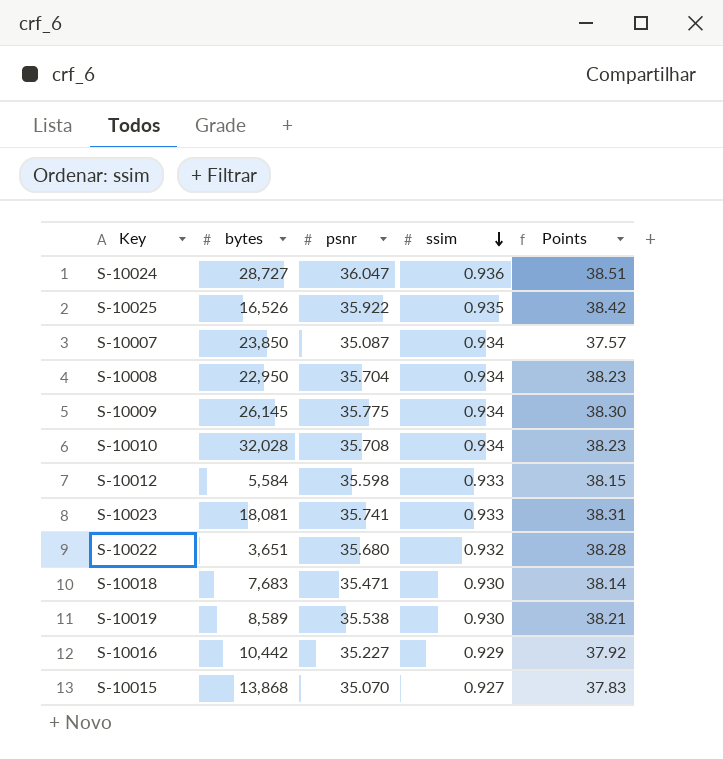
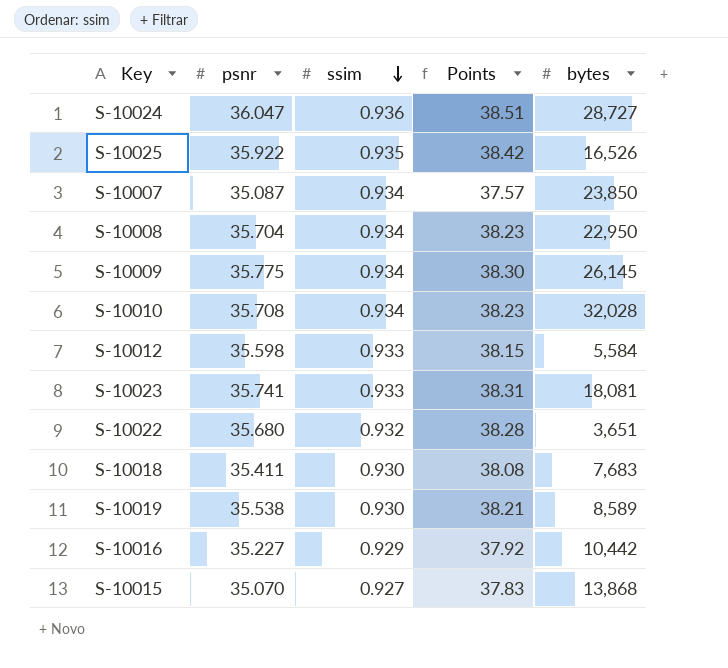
column bytes | position: 2 -> 5
S-10018 | psnr: 35.471 -> 35.411
S-10018 | Points: 38.14 -> 38.08

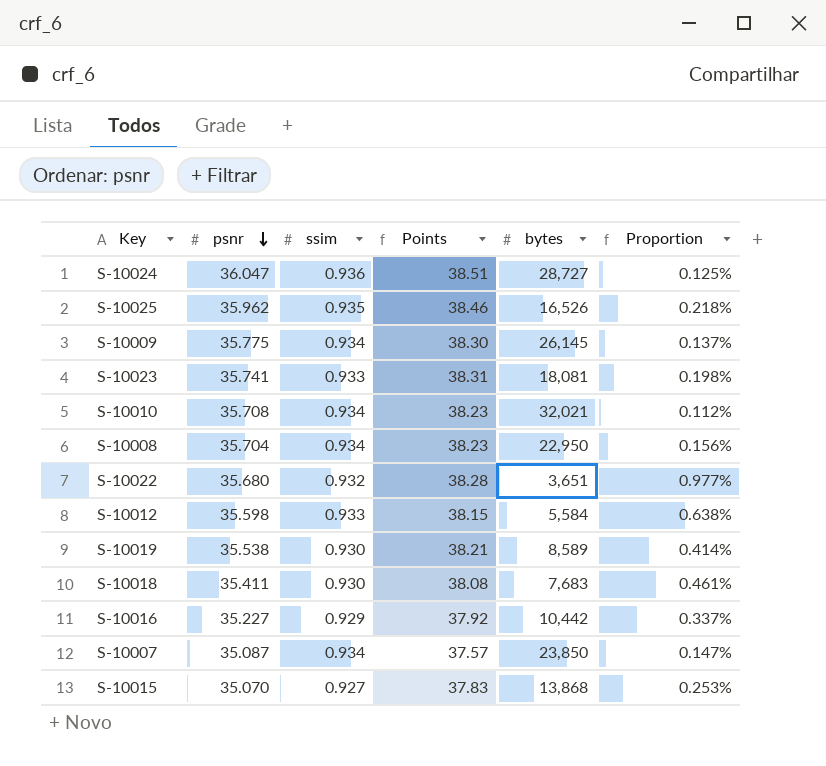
row order: ssim descending -> psnr descending
column Proportion | formula: none -> [psnr] / [bytes]
S-10025 | psnr: 35.922 -> 35.962
S-10025 | Points: 38.42 -> 38.46
S-10010 | bytes: 32,028 -> 32,021

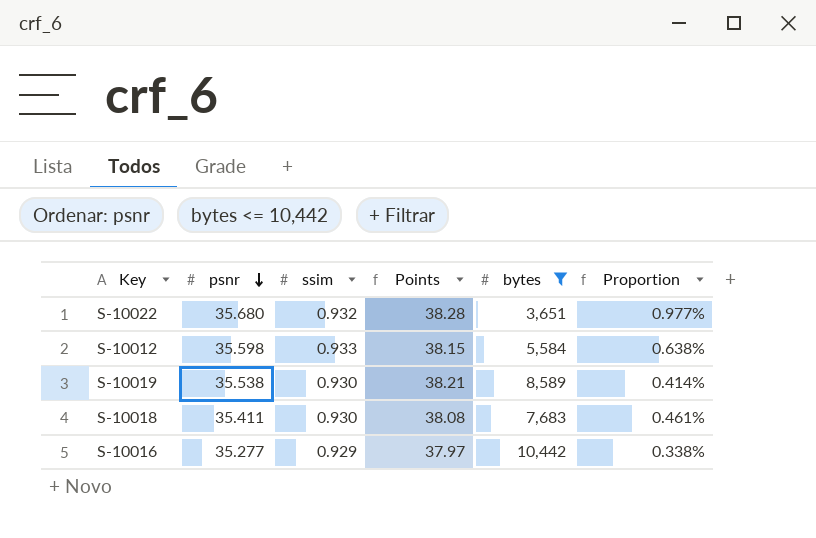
filter: none -> bytes <= 10,442
S-10016 | psnr: 35.227 -> 35.277
S-10016 | Points: 37.92 -> 37.97
S-10016 | Proportion: 0.337% -> 0.338%

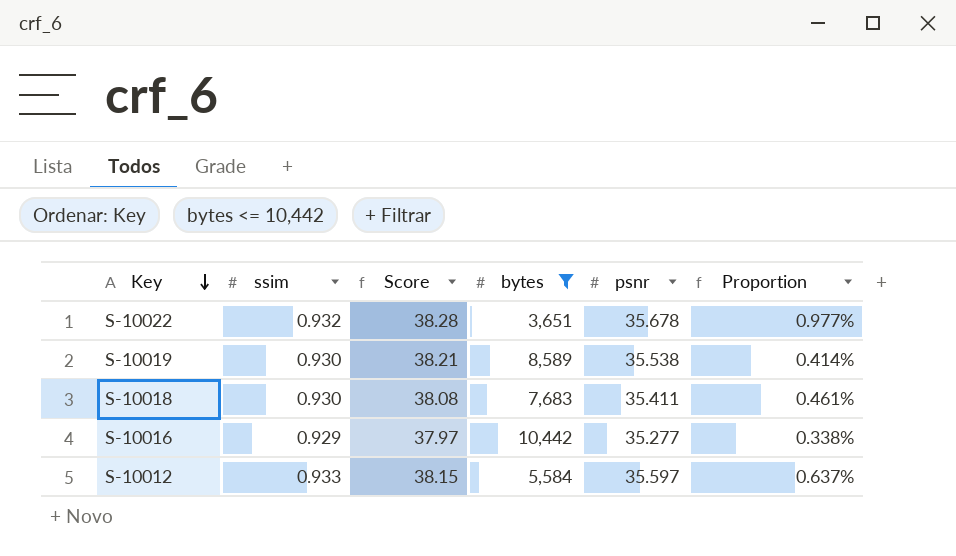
row order: psnr descending -> Key descending
column name: Points -> Score
column psnr | position: 2 -> 5
S-10022 | psnr: 35.680 -> 35.678
S-10012 | psnr: 35.598 -> 35.597
S-10012 | Proportion: 0.638% -> 0.637%

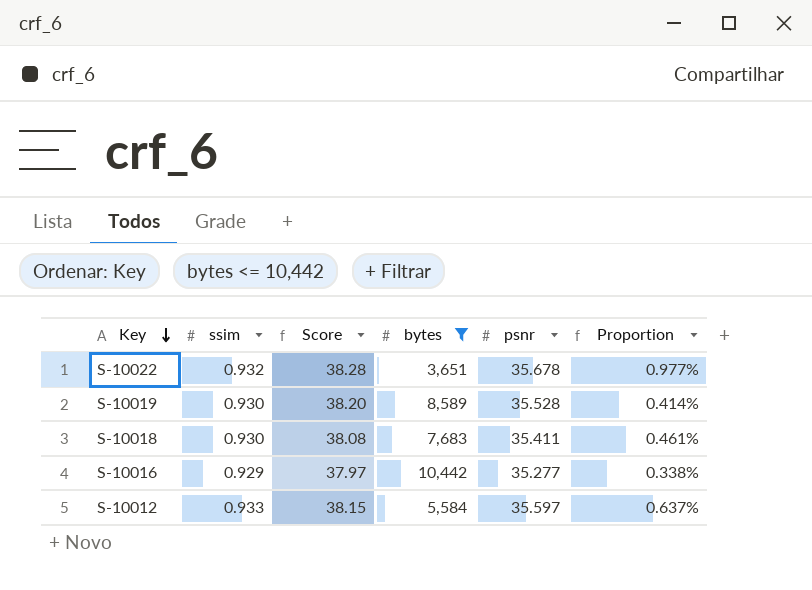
S-10019 | Score: 38.21 -> 38.20
S-10019 | psnr: 35.538 -> 35.528

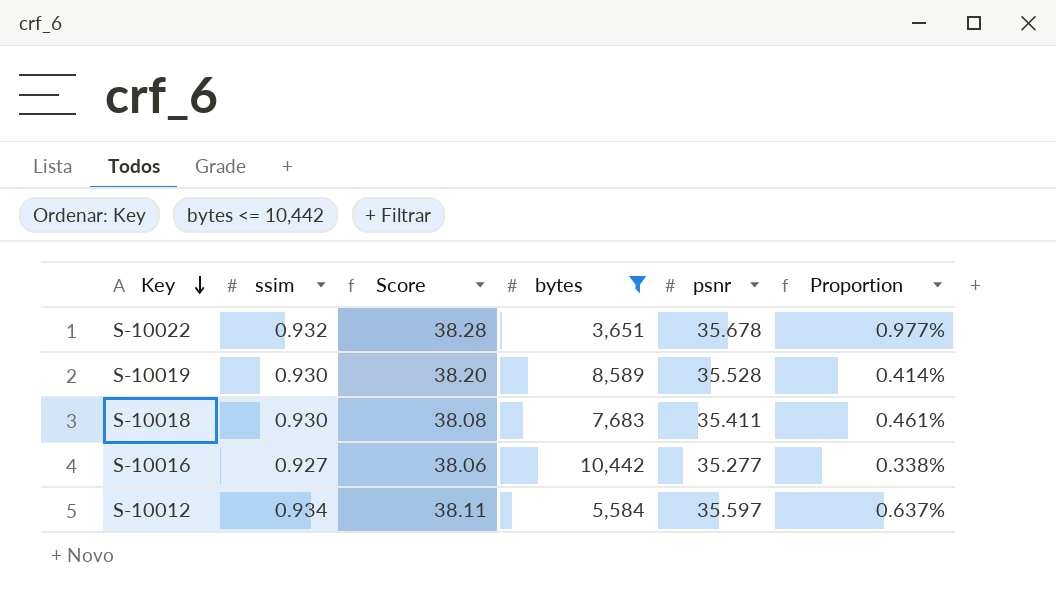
S-10016 | ssim: 0.929 -> 0.927
S-10016 | Score: 37.97 -> 38.06
S-10012 | ssim: 0.933 -> 0.934
S-10012 | Score: 38.15 -> 38.11

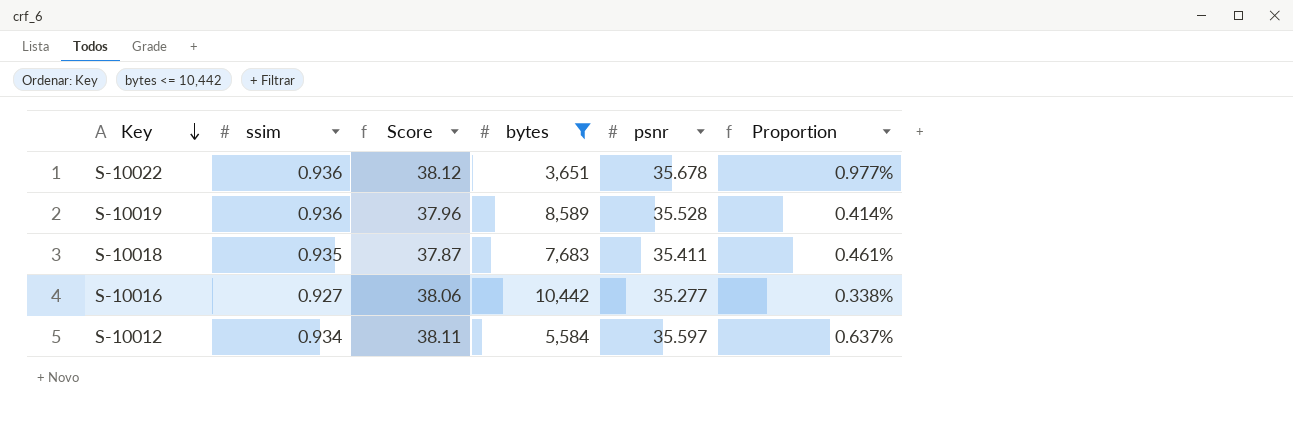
S-10022 | ssim: 0.932 -> 0.936
S-10022 | Score: 38.28 -> 38.12
S-10019 | ssim: 0.930 -> 0.936
S-10019 | Score: 38.20 -> 37.96
S-10018 | ssim: 0.930 -> 0.935
S-10018 | Score: 38.08 -> 37.87

